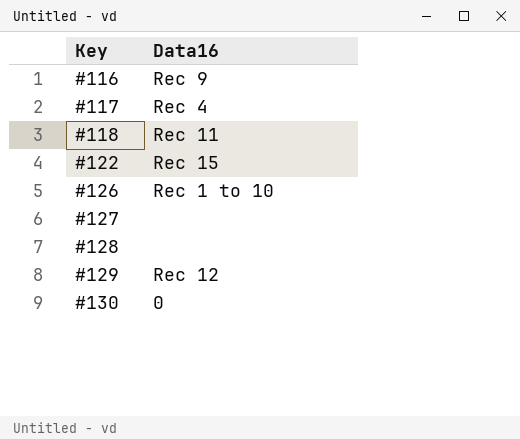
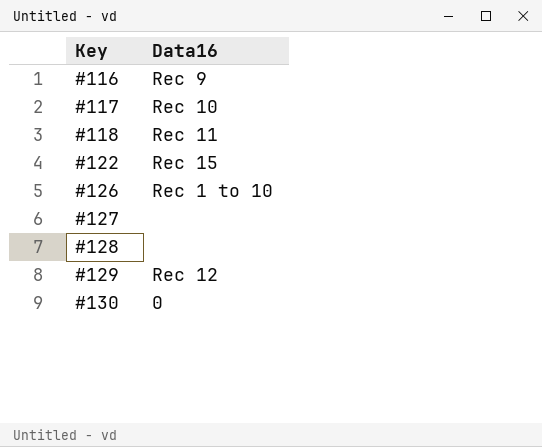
#117 | Data16: Rec 4 -> Rec 10

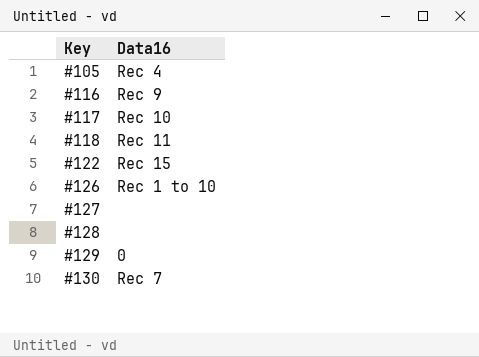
row #105: none -> Rec 4
#129 | Data16: Rec 12 -> 0
#130 | Data16: 0 -> Rec 7

